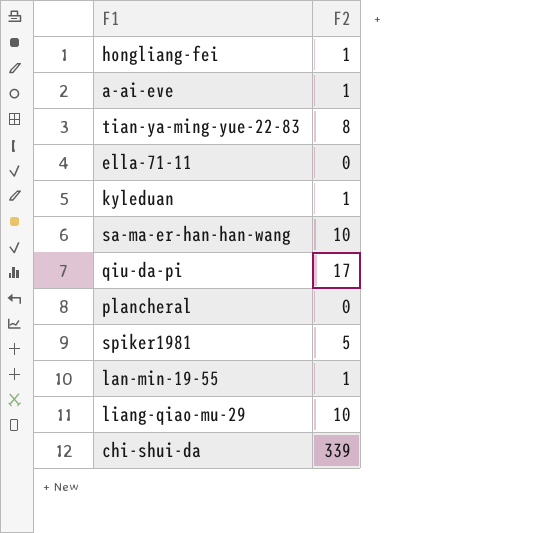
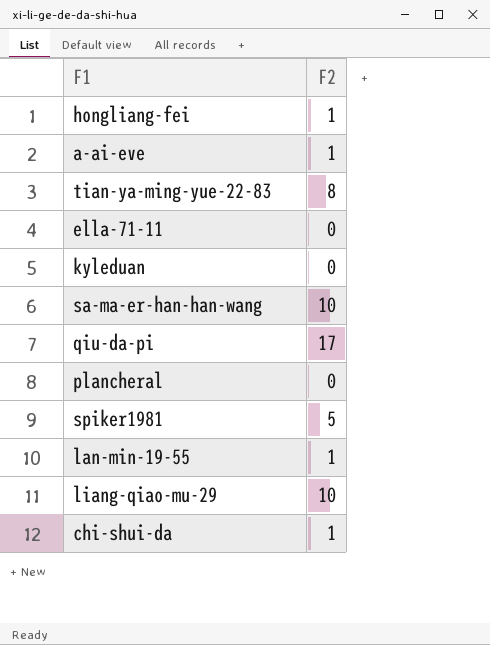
kyleduan | F2: 1 -> 0
chi-shui-da | F2: 339 -> 1

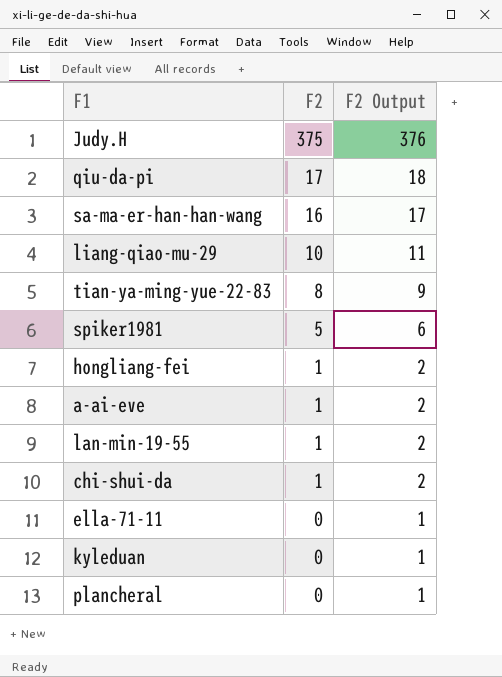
row order: none -> F2 descending
column F2 Output | formula: none -> [F2] + 1
row Judy.H: none -> 375 | 376
sa-ma-er-han-han-wang | F2: 10 -> 16

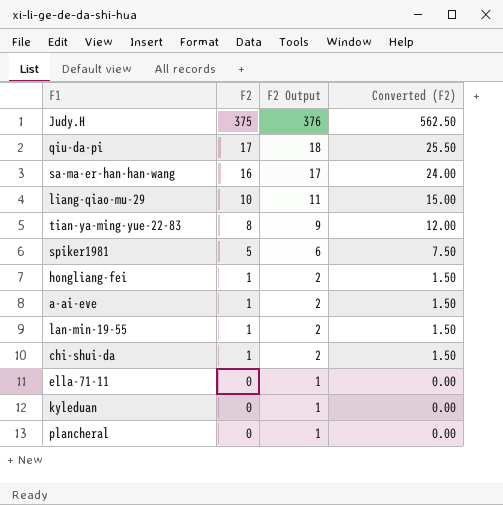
column Converted (F2) | formula: none -> [F2] * 1.5

